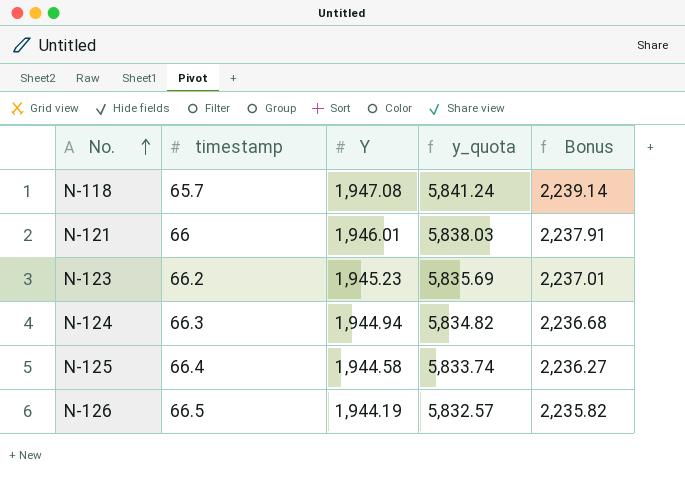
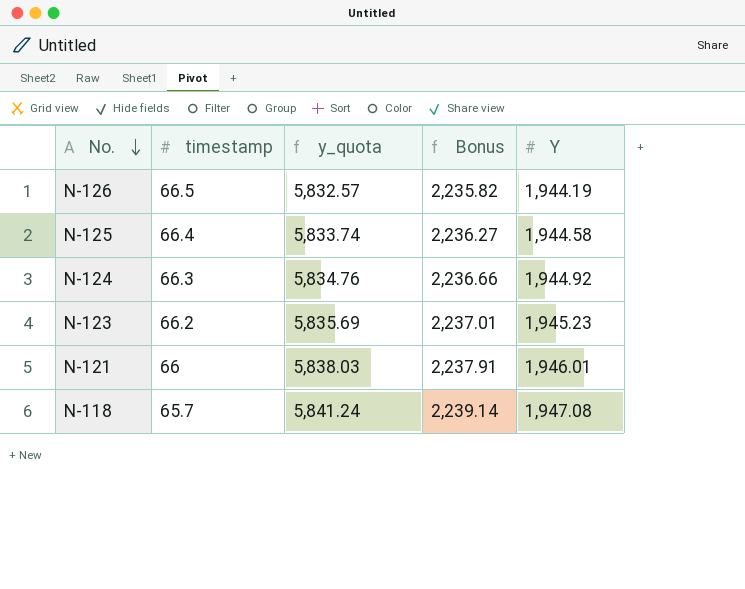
row order: No. ascending -> No. descending
column Y | position: 3 -> 5
N-124 | y_quota: 5,834.82 -> 5,834.76
N-124 | Bonus: 2,236.68 -> 2,236.66
N-124 | Y: 1,944.94 -> 1,944.92

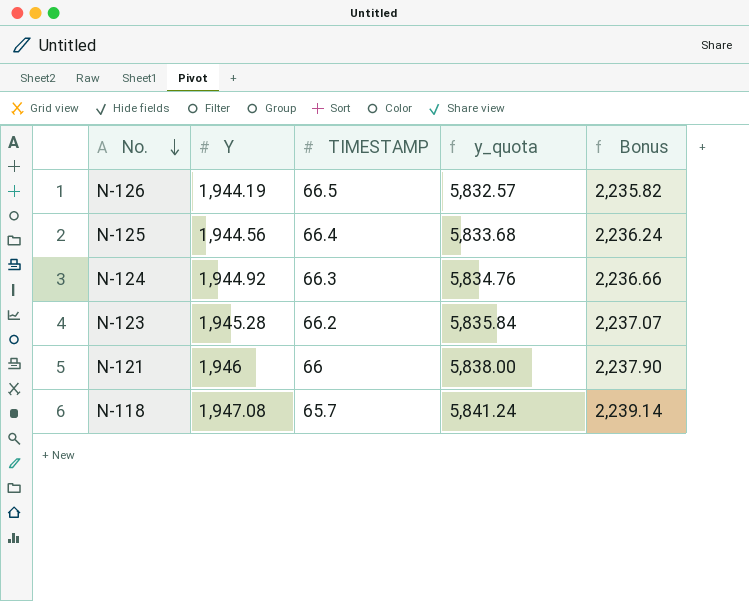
column Y | position: 5 -> 2
column name: timestamp -> TIMESTAMP
N-125 | Y: 1,944.58 -> 1,944.56
N-125 | y_quota: 5,833.74 -> 5,833.68
N-125 | Bonus: 2,236.27 -> 2,236.24
N-123 | Y: 1,945.23 -> 1,945.28
N-123 | y_quota: 5,835.69 -> 5,835.84
N-123 | Bonus: 2,237.01 -> 2,237.07
N-121 | Y: 1,946.01 -> 1,946
N-121 | y_quota: 5,838.03 -> 5,838.00
N-121 | Bonus: 2,237.91 -> 2,237.90

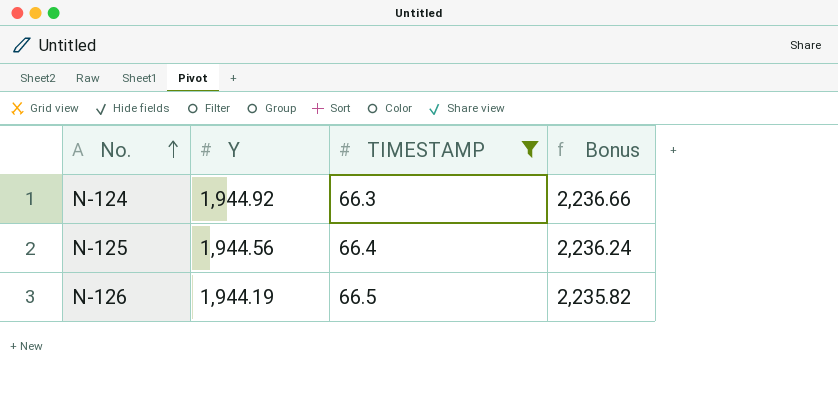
filter: none -> TIMESTAMP >= 66.3
row order: No. descending -> No. ascending
column y_quota | formula: [Y] * 3 -> none

